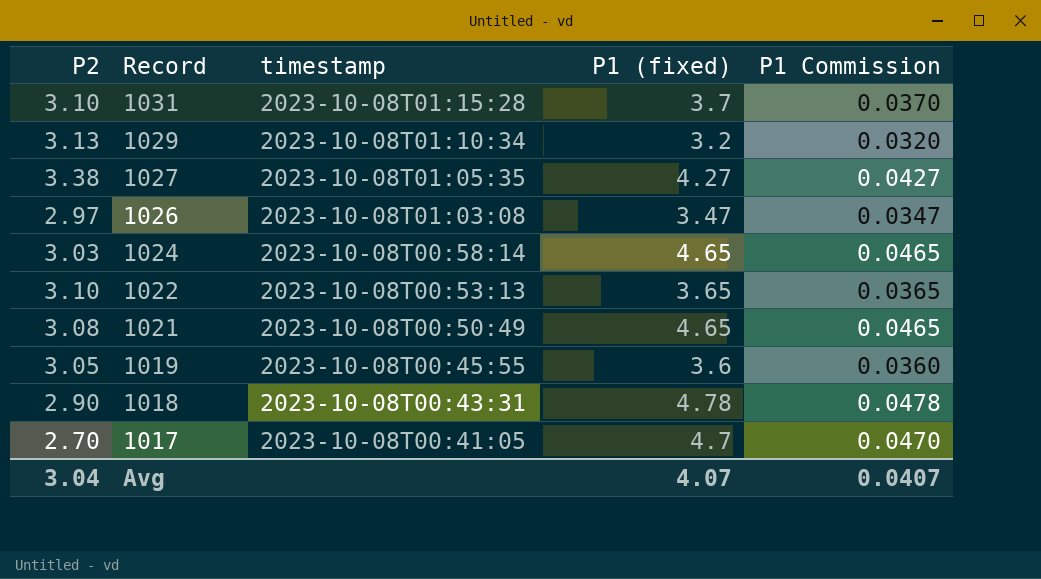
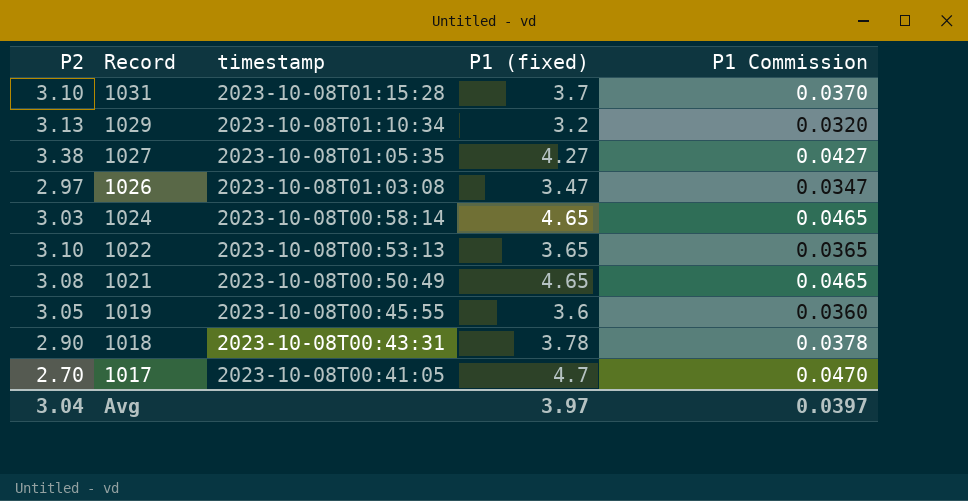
1018 | P1 (fixed): 4.78 -> 3.78
1018 | P1 Commission: 0.0478 -> 0.0378
Avg | P1 (fixed): 4.07 -> 3.97
Avg | P1 Commission: 0.0407 -> 0.0397

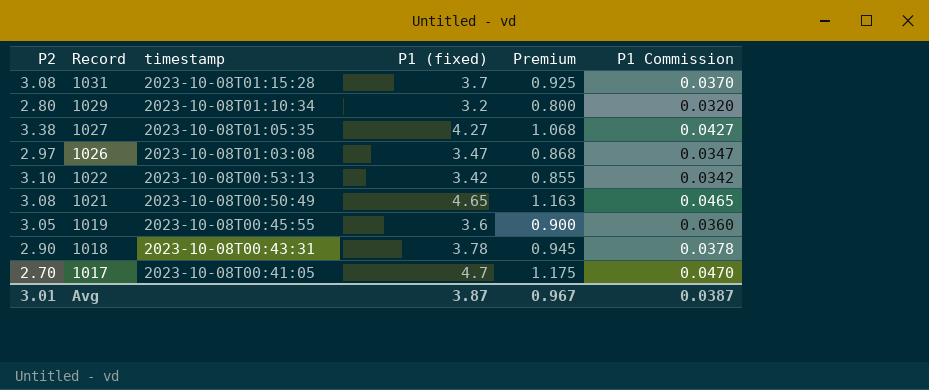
column Premium | formula: none -> [P1 (fixed)] * 0.25
row 1024: 3.03 | 2023-10-08T00:58:14 | 4.65 | 0.0465 -> none
1031 | P2: 3.10 -> 3.08
1029 | P2: 3.13 -> 2.80
1022 | P1 (fixed): 3.65 -> 3.42
1022 | P1 Commission: 0.0365 -> 0.0342
Avg | P2: 3.04 -> 3.01
Avg | P1 (fixed): 3.97 -> 3.87
Avg | P1 Commission: 0.0397 -> 0.0387

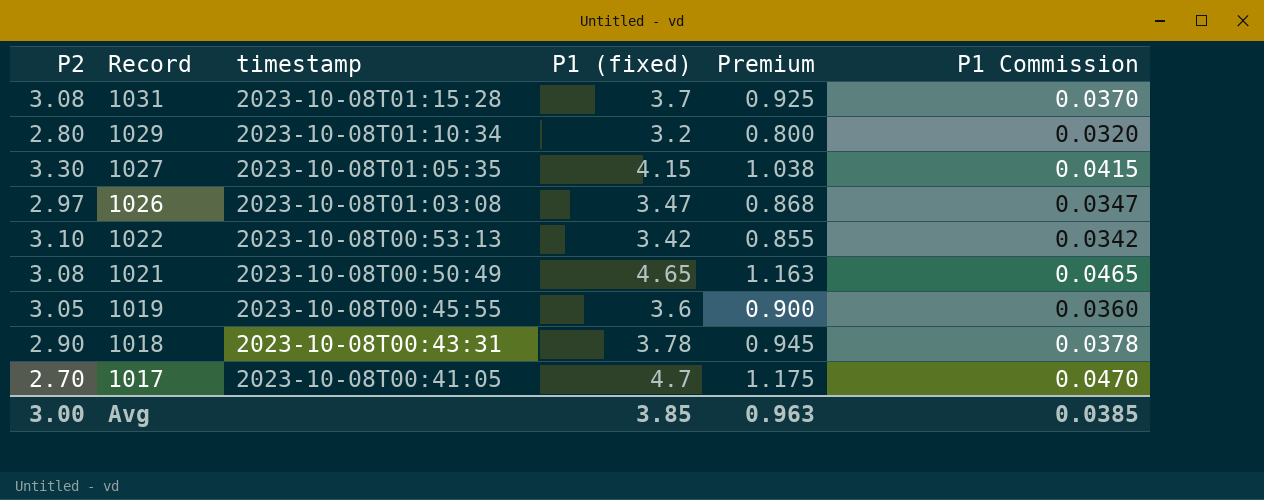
1027 | P2: 3.38 -> 3.30
1027 | P1 (fixed): 4.27 -> 4.15
1027 | Premium: 1.068 -> 1.038
1027 | P1 Commission: 0.0427 -> 0.0415
Avg | P2: 3.01 -> 3.00
Avg | P1 (fixed): 3.87 -> 3.85
Avg | Premium: 0.967 -> 0.963
Avg | P1 Commission: 0.0387 -> 0.0385

